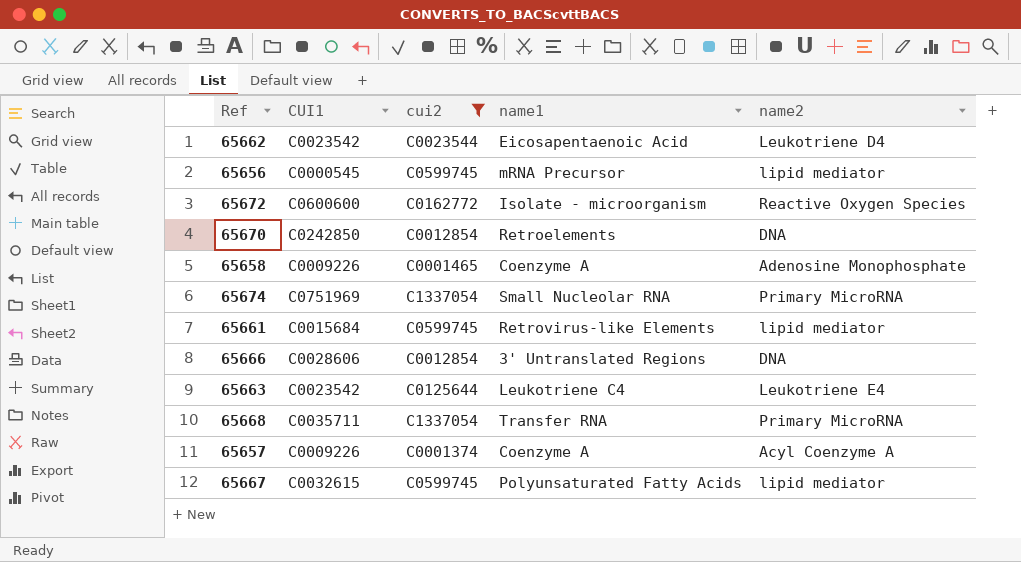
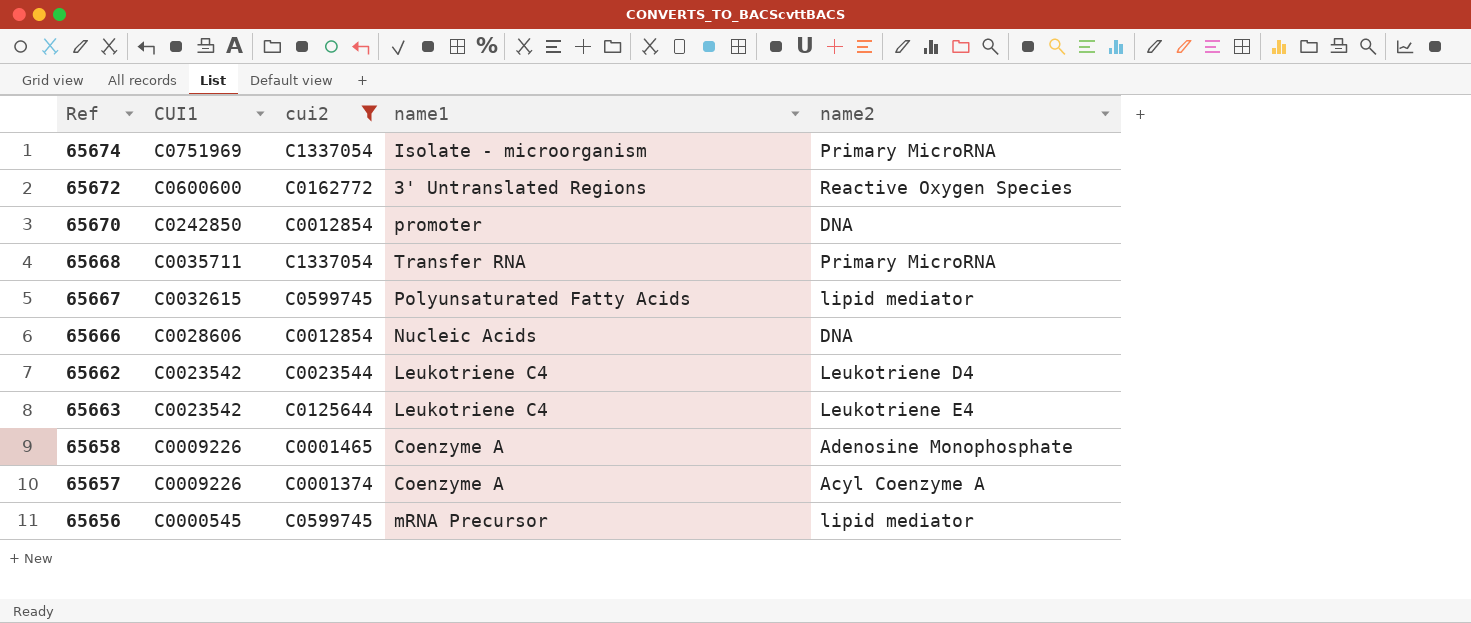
row order: none -> CUI1 descending
row 65661: C0015684 | C0599745 | Retrovirus-like Elements | lipid mediator -> none
65674 | name1: Small Nucleolar RNA -> Isolate - microorganism
65672 | name1: Isolate - microorganism -> 3' Untranslated Regions
65670 | name1: Retroelements -> promoter
65666 | name1: 3' Untranslated Regions -> Nucleic Acids
65662 | name1: Eicosapentaenoic Acid -> Leukotriene C4

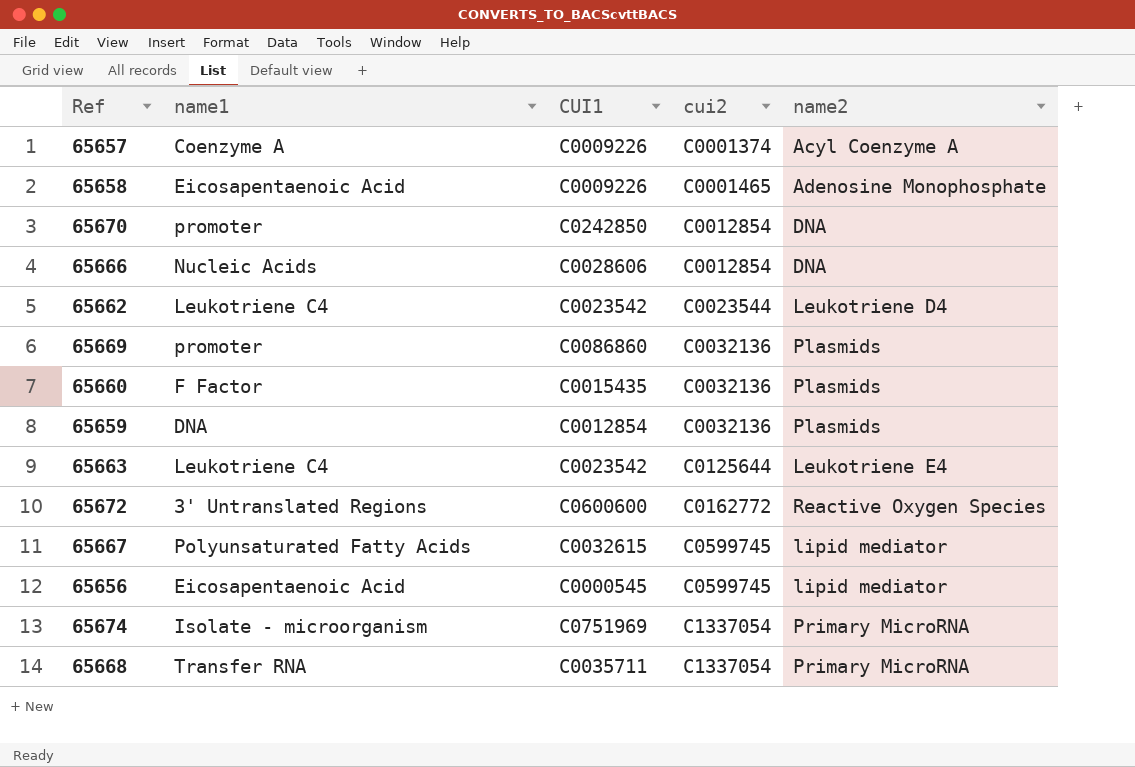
filter: cui2 != C0032136 -> none
row order: CUI1 descending -> cui2 ascending
column name1 | position: 4 -> 2
65658 | name1: Coenzyme A -> Eicosapentaenoic Acid
65656 | name1: mRNA Precursor -> Eicosapentaenoic Acid

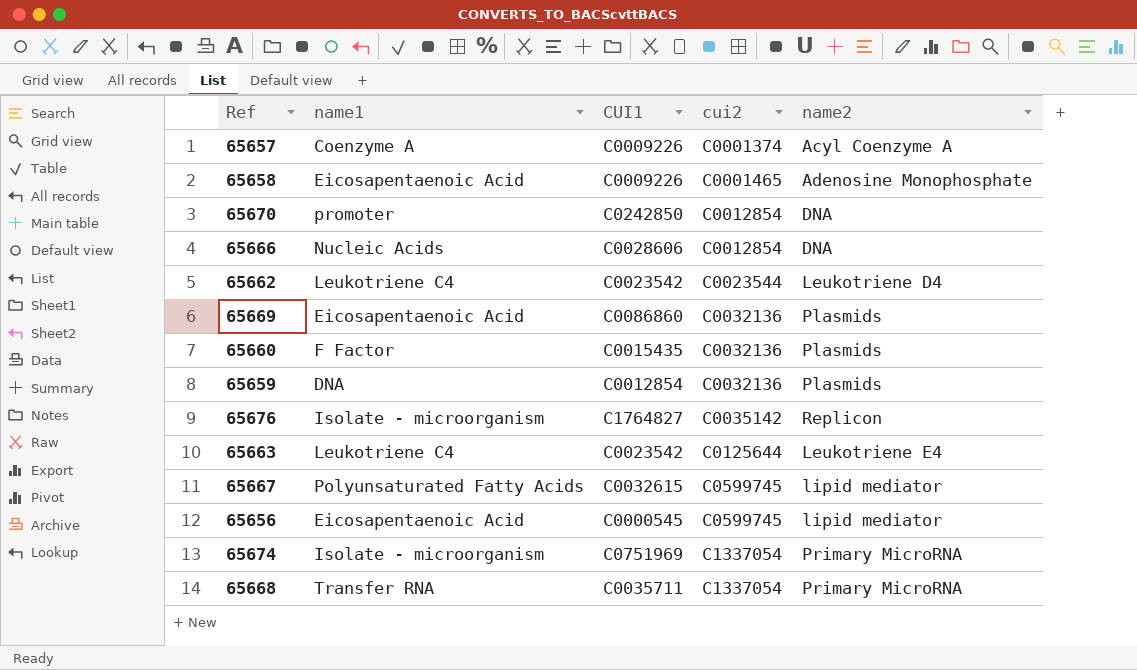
row 65672: 3' Untranslated Regions | C0600600 | C0162772 | Reactive Oxygen Species -> none
65669 | name1: promoter -> Eicosapentaenoic Acid
row 65676: none -> Isolate - microorganism | C1764827 | C0035142 | Replicon

